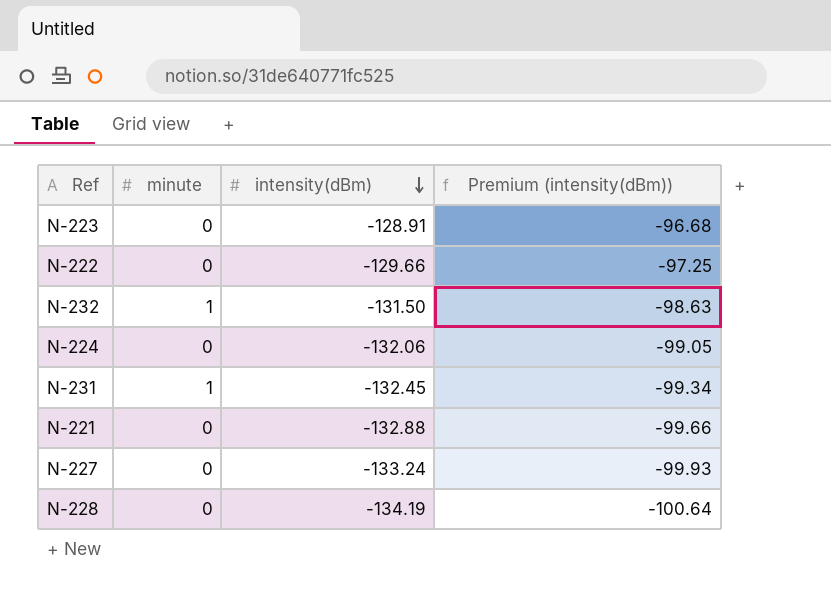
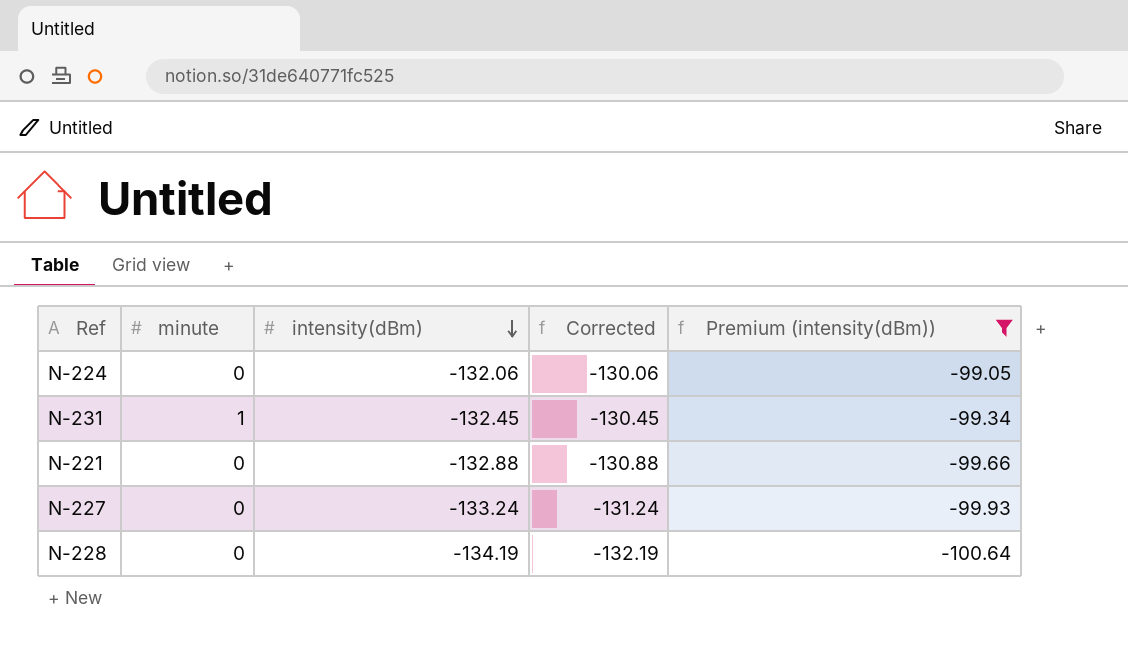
filter: none -> Premium (intensity(dBm)) <= -99.05
column Corrected | formula: none -> [intensity(dBm)] + 2

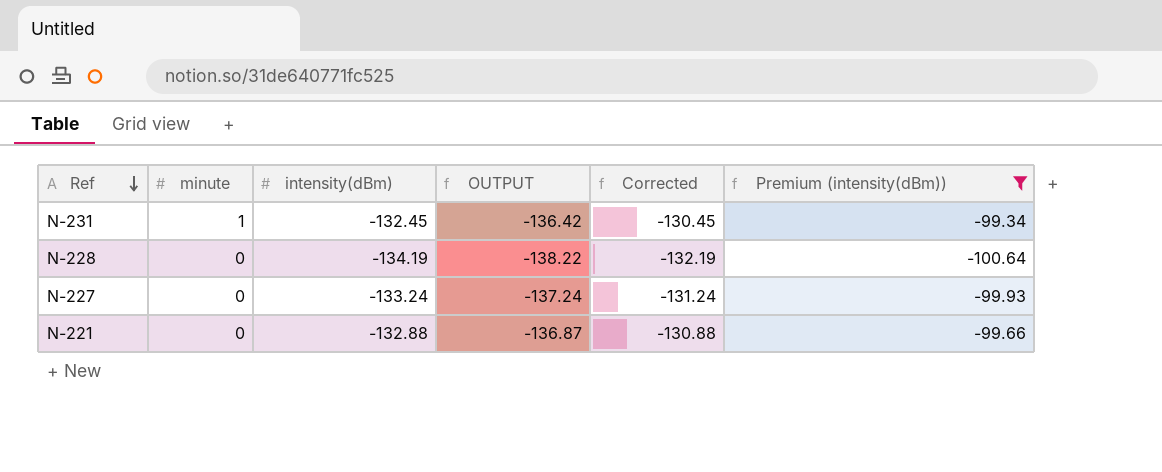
row order: intensity(dBm) descending -> Ref descending
column OUTPUT | formula: none -> [intensity(dBm)] * 1.03
row N-224: 0 | -132.06 | -130.06 | -99.05 -> none

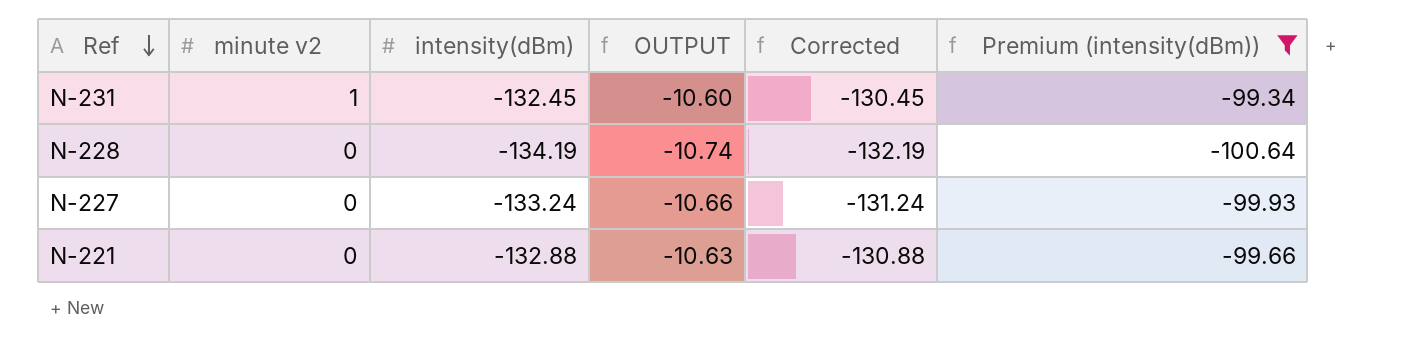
column name: minute -> minute v2
column OUTPUT | formula: [intensity(dBm)] * 1.03 -> [intensity(dBm)] * 0.08

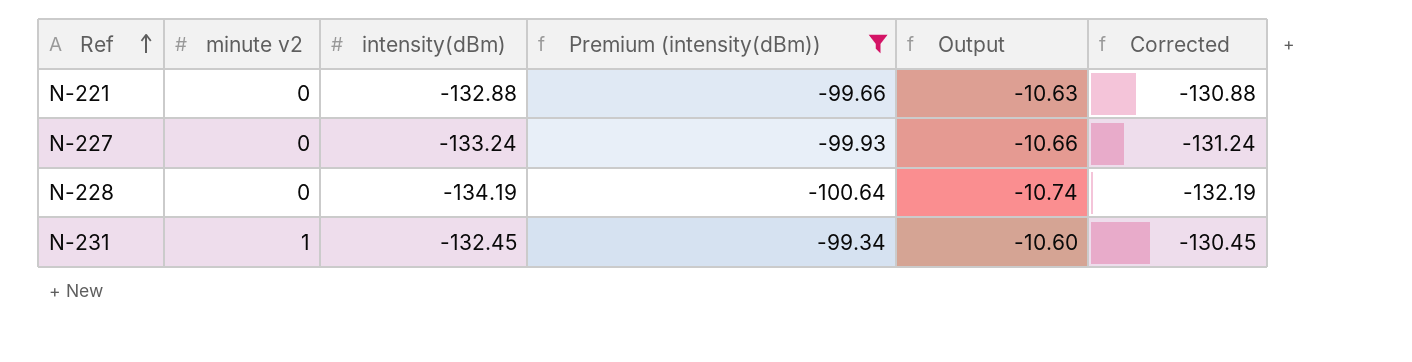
row order: Ref descending -> Ref ascending
column Premium (intensity(dBm)) | position: 6 -> 4
column name: OUTPUT -> Output

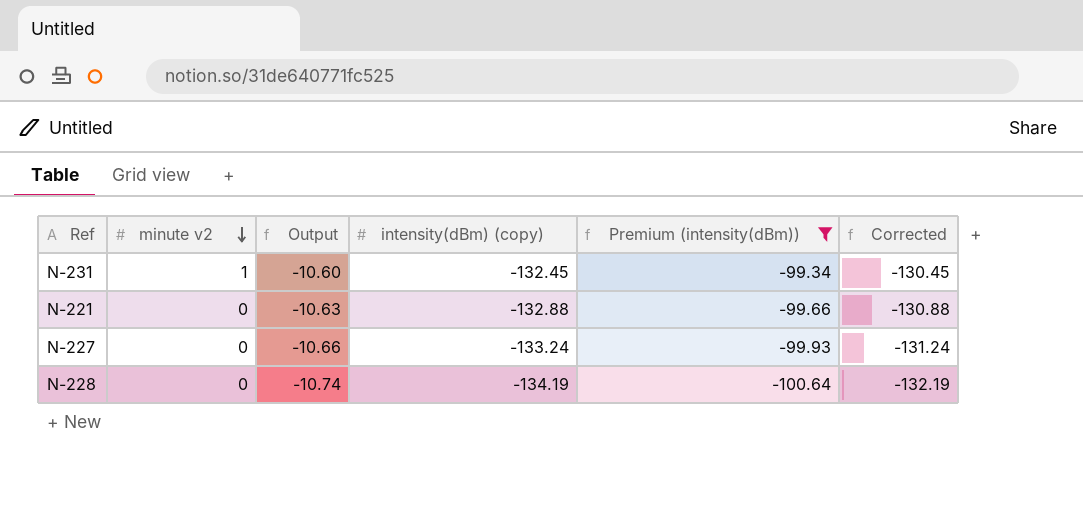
row order: Ref ascending -> minute v2 descending
column Output | position: 5 -> 3
column name: intensity(dBm) -> intensity(dBm) (copy)

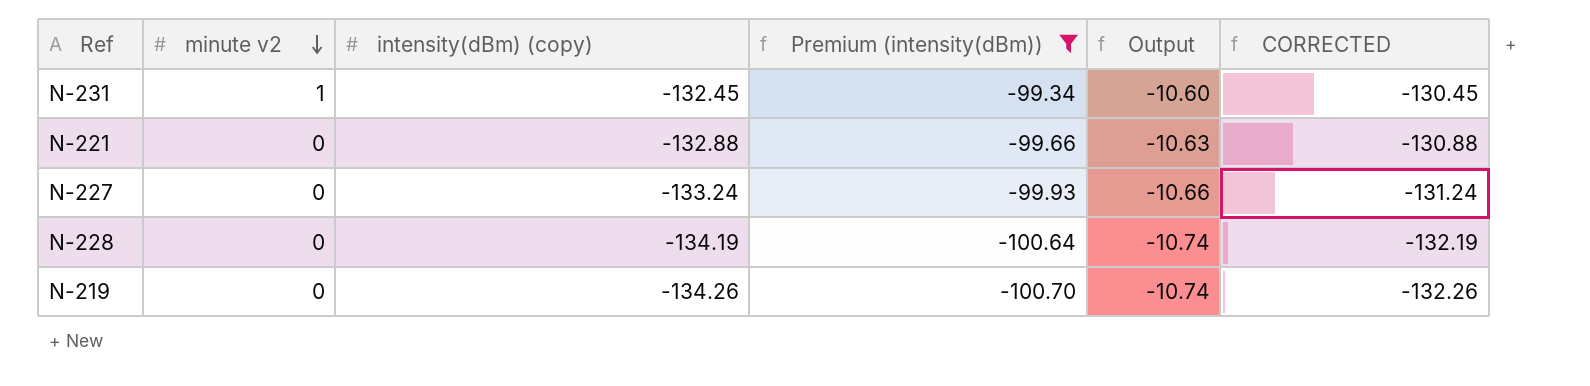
column Output | position: 3 -> 5
column name: Corrected -> CORRECTED
row N-219: none -> 0 | -134.26 | -100.70 | -10.74 | -132.26

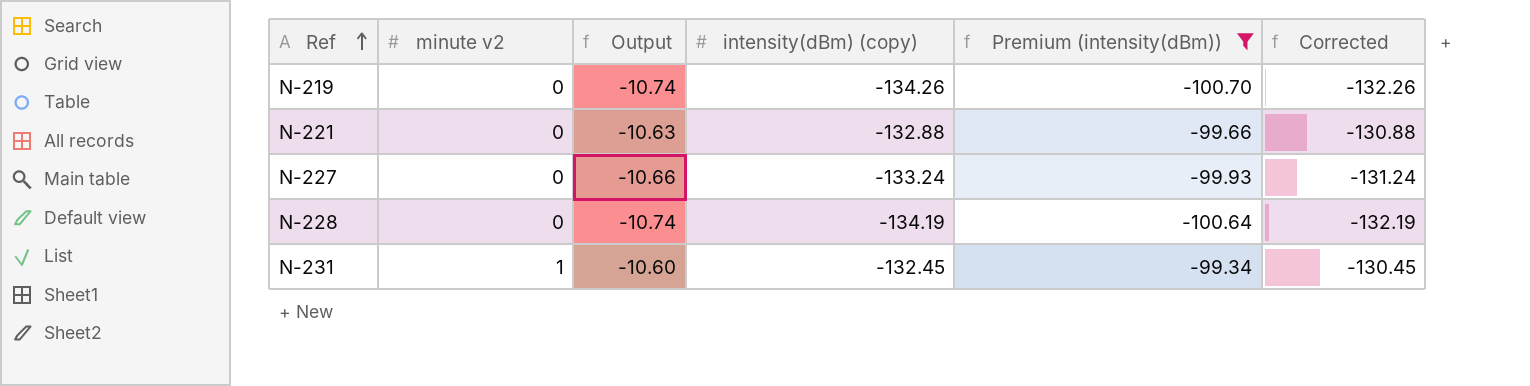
row order: minute v2 descending -> Ref ascending
column Output | position: 5 -> 3
column name: CORRECTED -> Corrected

